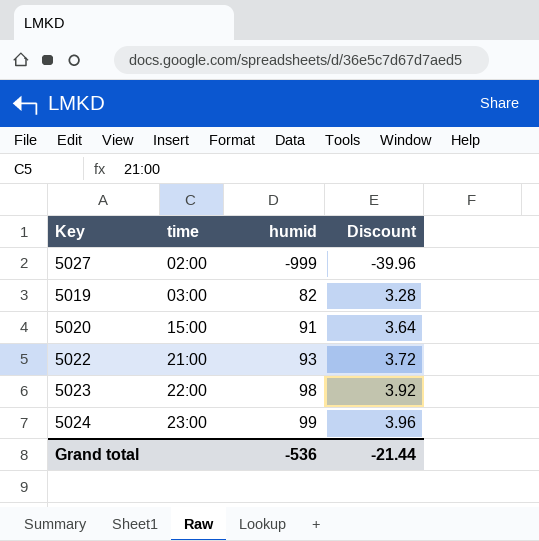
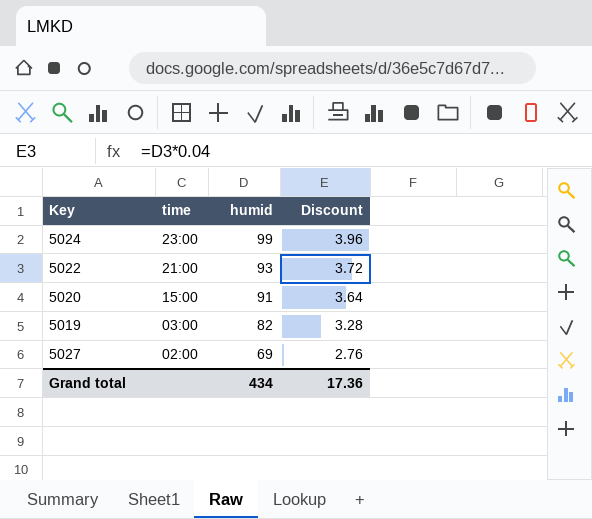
row order: time ascending -> time descending
row 5023: 22:00 | 98 | 3.92 -> none
5027 | humid: -999 -> 69
5027 | Discount: -39.96 -> 2.76
Grand total | humid: -536 -> 434
Grand total | Discount: -21.44 -> 17.36

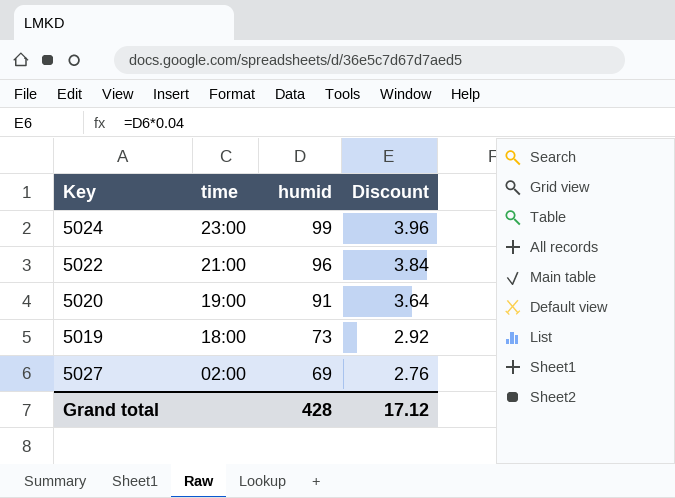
5022 | humid: 93 -> 96
5022 | Discount: 3.72 -> 3.84
5020 | time: 15:00 -> 19:00
5019 | time: 03:00 -> 18:00
5019 | humid: 82 -> 73
5019 | Discount: 3.28 -> 2.92
Grand total | humid: 434 -> 428
Grand total | Discount: 17.36 -> 17.12

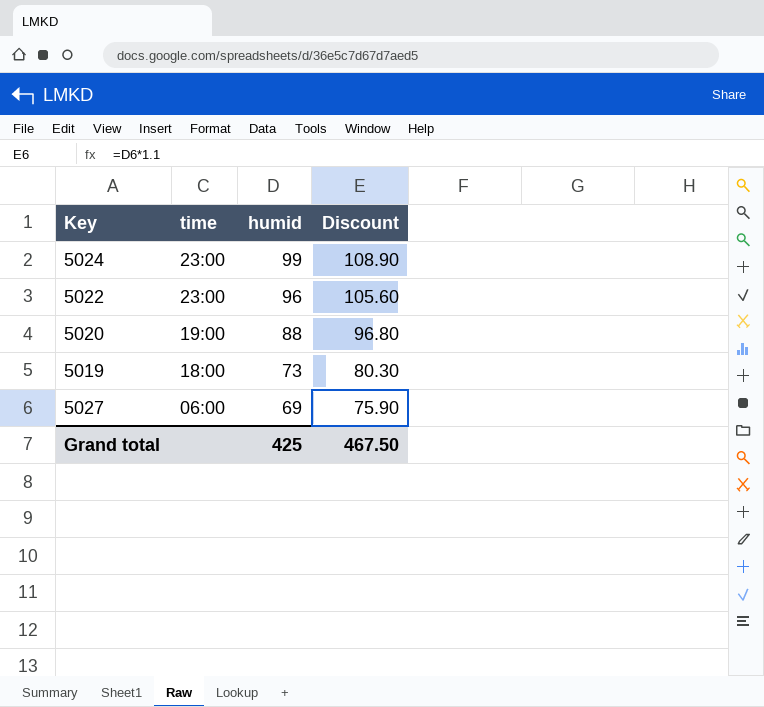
column Discount | formula: [humid] * 0.04 -> [humid] * 1.1
5022 | time: 21:00 -> 23:00
5020 | humid: 91 -> 88
5027 | time: 02:00 -> 06:00
Grand total | humid: 428 -> 425
Grand total | Discount: 17.12 -> 467.50

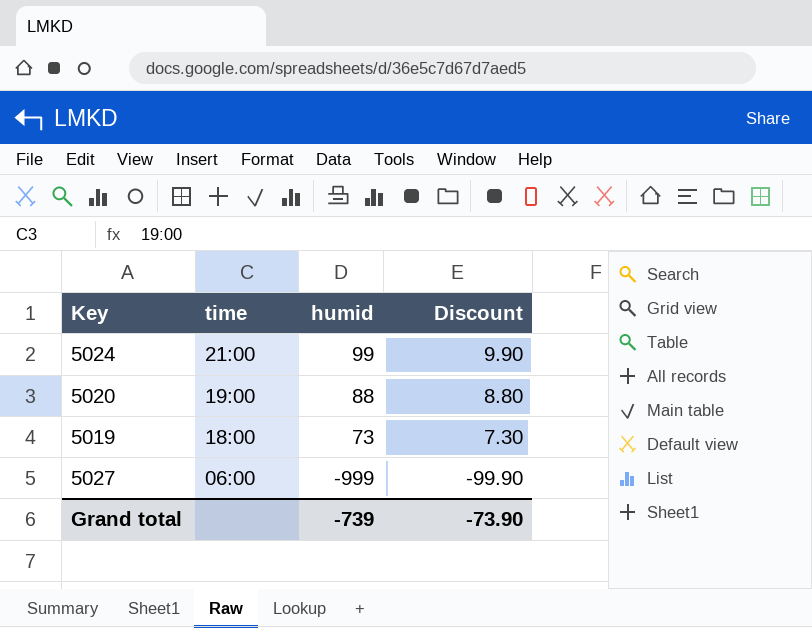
column Discount | formula: [humid] * 1.1 -> [humid] * 0.1
row 5022: 23:00 | 96 | 105.60 -> none
5024 | time: 23:00 -> 21:00
5027 | humid: 69 -> -999
Grand total | humid: 425 -> -739
Grand total | Discount: 467.50 -> -73.90

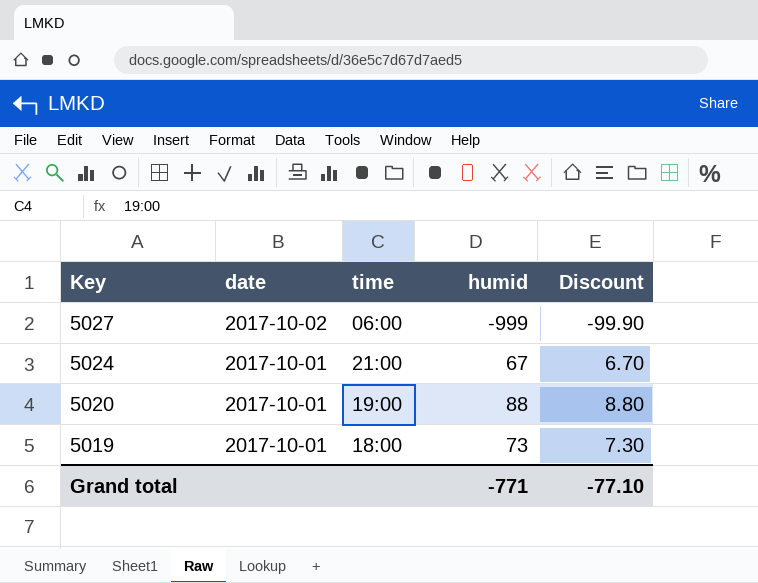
row order: time descending -> Key descending
column date | position: none -> 2
5024 | humid: 99 -> 67
5024 | Discount: 9.90 -> 6.70
Grand total | humid: -739 -> -771
Grand total | Discount: -73.90 -> -77.10

